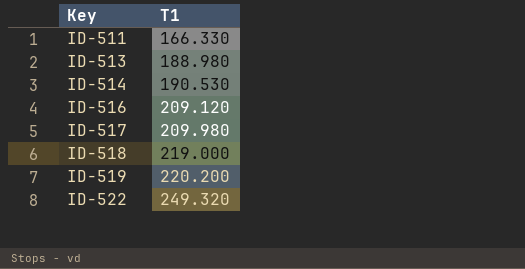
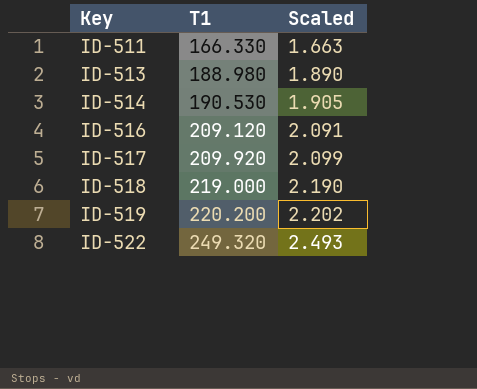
column Scaled | formula: none -> [T1] * 0.01
ID-517 | T1: 209.980 -> 209.920

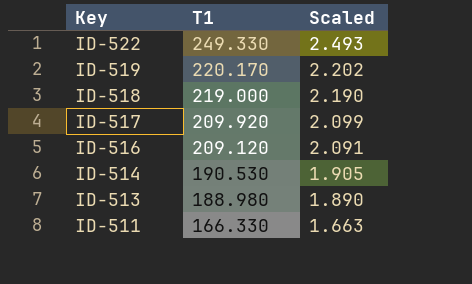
row order: Key ascending -> Key descending
ID-522 | T1: 249.320 -> 249.330
ID-519 | T1: 220.200 -> 220.170

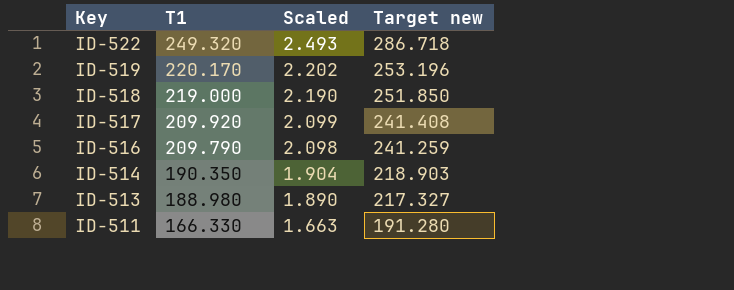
column Target new | formula: none -> [T1] * 1.15
ID-522 | T1: 249.330 -> 249.320
ID-516 | T1: 209.120 -> 209.790
ID-516 | Scaled: 2.091 -> 2.098
ID-514 | T1: 190.530 -> 190.350
ID-514 | Scaled: 1.905 -> 1.904

